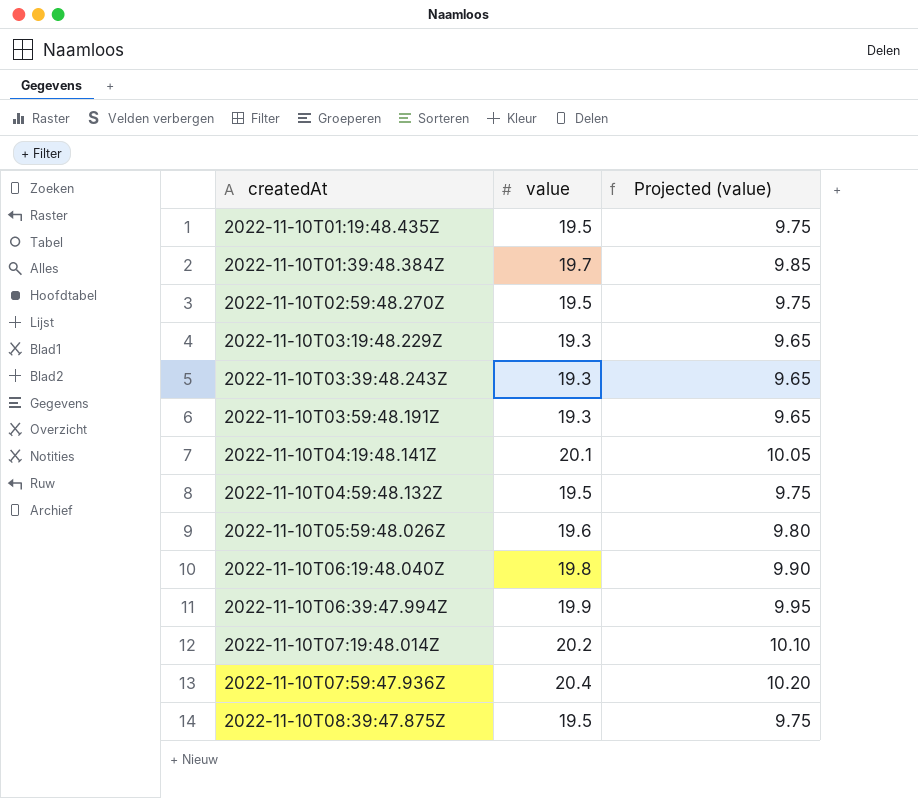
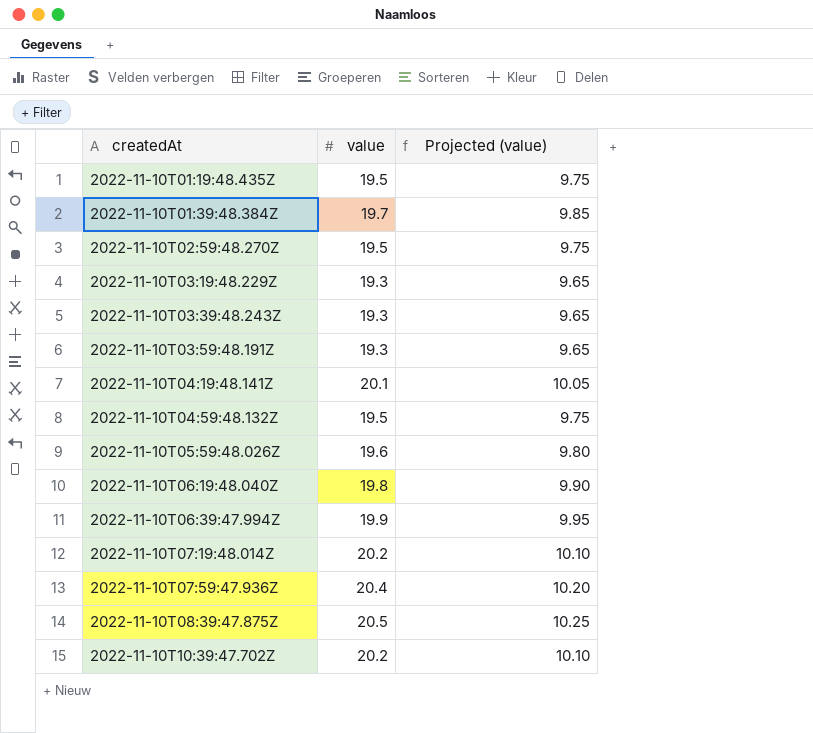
2022-11-10T08:39:47.875Z | value: 19.5 -> 20.5
2022-11-10T08:39:47.875Z | Projected (value): 9.75 -> 10.25
row 2022-11-10T10:39:47.702Z: none -> 20.2 | 10.10

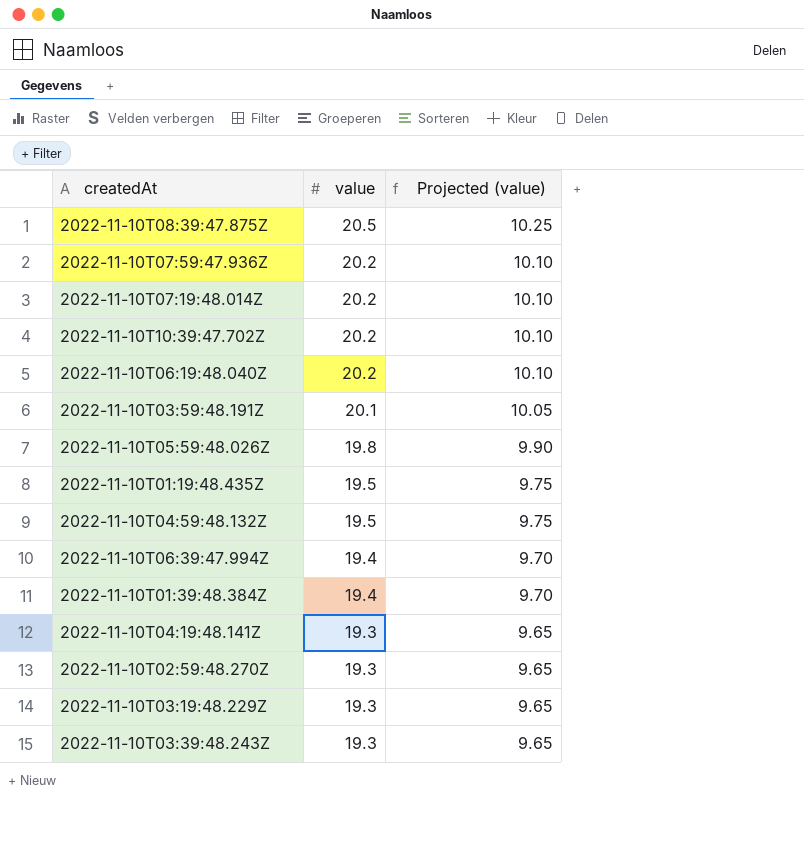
row order: createdAt ascending -> value descending
2022-11-10T07:59:47.936Z | value: 20.4 -> 20.2
2022-11-10T07:59:47.936Z | Projected (value): 10.20 -> 10.10
2022-11-10T06:19:48.040Z | value: 19.8 -> 20.2
2022-11-10T06:19:48.040Z | Projected (value): 9.90 -> 10.10
2022-11-10T03:59:48.191Z | value: 19.3 -> 20.1
2022-11-10T03:59:48.191Z | Projected (value): 9.65 -> 10.05
2022-11-10T05:59:48.026Z | value: 19.6 -> 19.8
2022-11-10T05:59:48.026Z | Projected (value): 9.80 -> 9.90
2022-11-10T06:39:47.994Z | value: 19.9 -> 19.4
2022-11-10T06:39:47.994Z | Projected (value): 9.95 -> 9.70
2022-11-10T01:39:48.384Z | value: 19.7 -> 19.4
2022-11-10T01:39:48.384Z | Projected (value): 9.85 -> 9.70
2022-11-10T04:19:48.141Z | value: 20.1 -> 19.3
2022-11-10T04:19:48.141Z | Projected (value): 10.05 -> 9.65
2022-11-10T02:59:48.270Z | value: 19.5 -> 19.3
2022-11-10T02:59:48.270Z | Projected (value): 9.75 -> 9.65

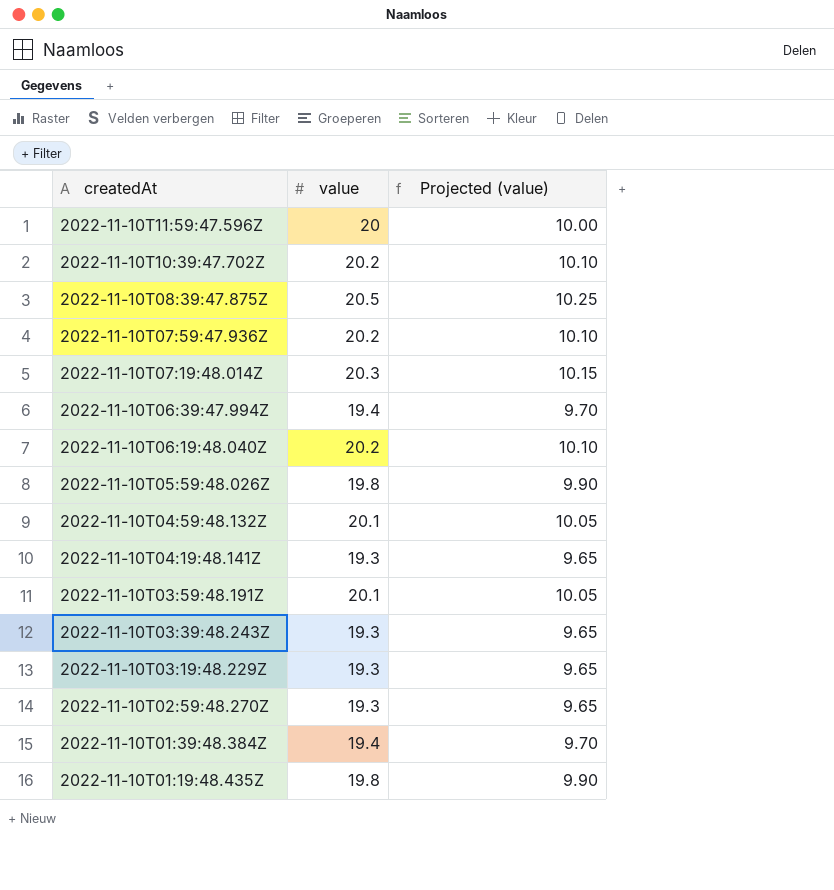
row order: value descending -> createdAt descending
row 2022-11-10T11:59:47.596Z: none -> 20 | 10.00
2022-11-10T07:19:48.014Z | value: 20.2 -> 20.3
2022-11-10T07:19:48.014Z | Projected (value): 10.10 -> 10.15
2022-11-10T04:59:48.132Z | value: 19.5 -> 20.1
2022-11-10T04:59:48.132Z | Projected (value): 9.75 -> 10.05
2022-11-10T01:19:48.435Z | value: 19.5 -> 19.8
2022-11-10T01:19:48.435Z | Projected (value): 9.75 -> 9.90

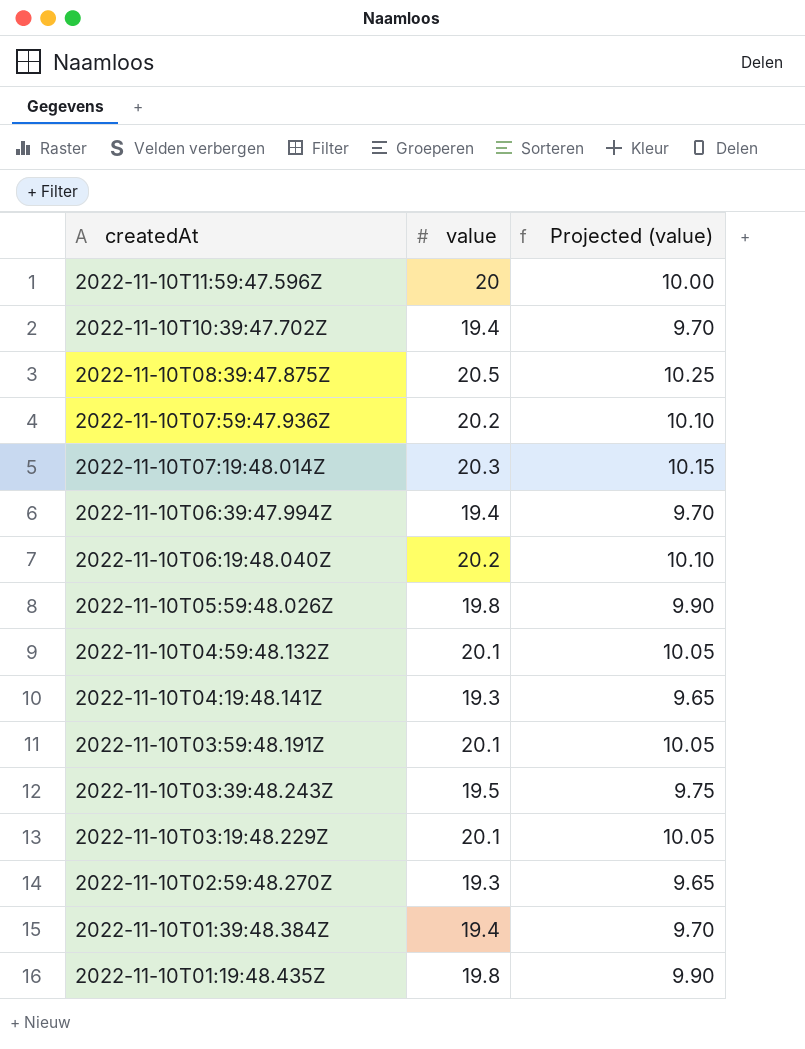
2022-11-10T10:39:47.702Z | value: 20.2 -> 19.4
2022-11-10T10:39:47.702Z | Projected (value): 10.10 -> 9.70
2022-11-10T03:39:48.243Z | value: 19.3 -> 19.5
2022-11-10T03:39:48.243Z | Projected (value): 9.65 -> 9.75
2022-11-10T03:19:48.229Z | value: 19.3 -> 20.1
2022-11-10T03:19:48.229Z | Projected (value): 9.65 -> 10.05

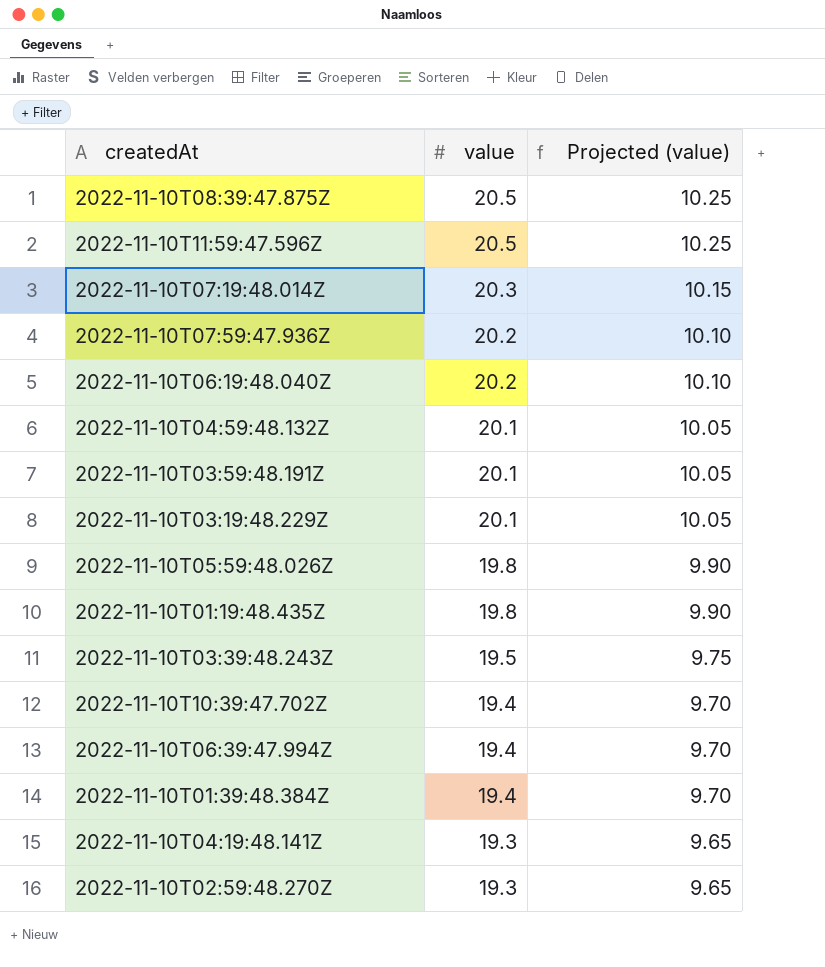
row order: createdAt descending -> value descending
2022-11-10T11:59:47.596Z | value: 20 -> 20.5
2022-11-10T11:59:47.596Z | Projected (value): 10.00 -> 10.25

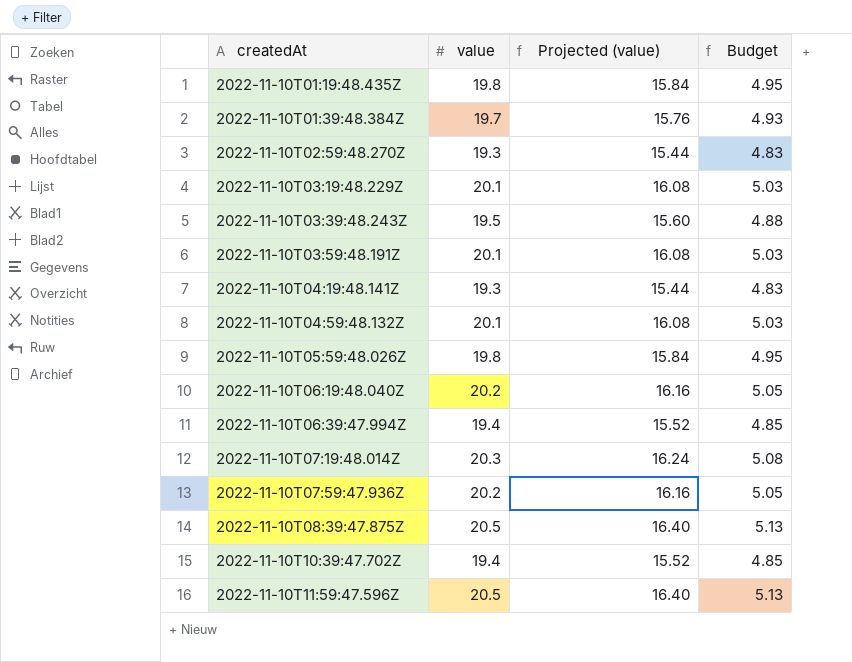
row order: value descending -> createdAt ascending
column Projected (value) | formula: [value] * 0.5 -> [value] * 0.8
column Budget | formula: none -> [value] * 0.25
2022-11-10T01:39:48.384Z | value: 19.4 -> 19.7

